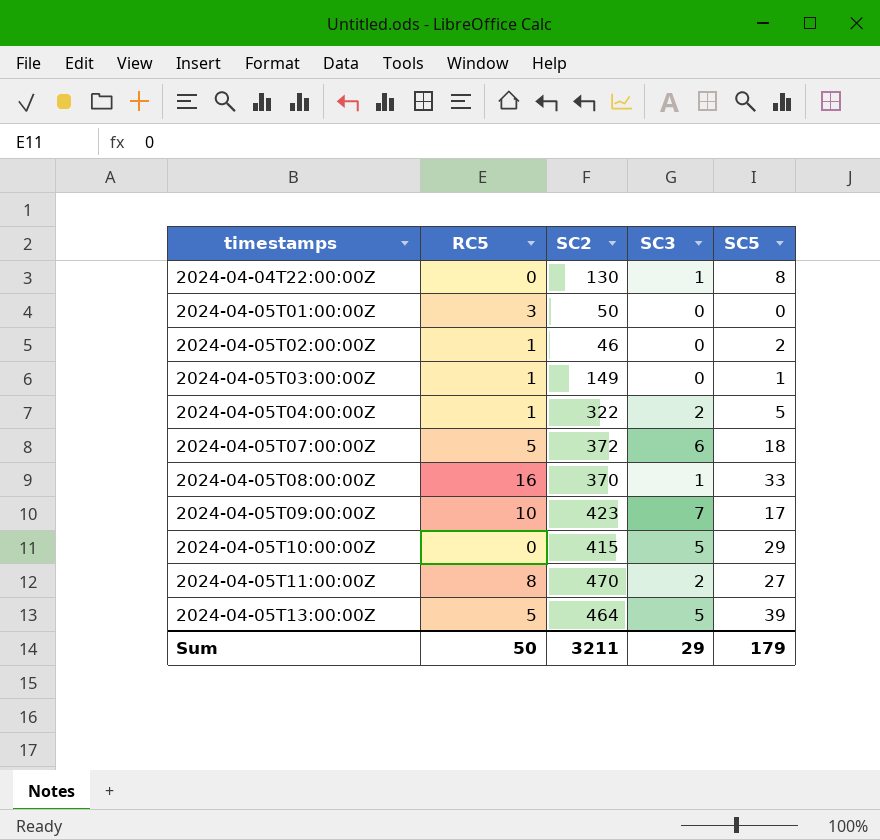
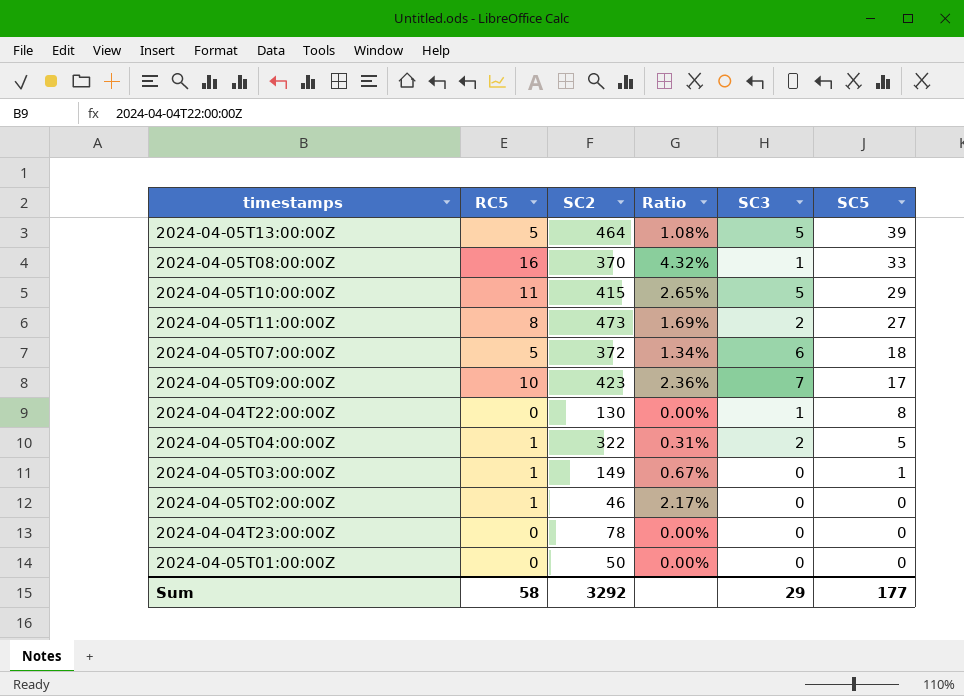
row order: timestamps ascending -> SC5 descending
column Ratio | formula: none -> [RC5] / [SC2]
2024-04-05T10:00:00Z | RC5: 0 -> 11
2024-04-05T11:00:00Z | SC2: 470 -> 473
2024-04-05T02:00:00Z | SC5: 2 -> 0
row 2024-04-04T23:00:00Z: none -> 0 | 78 | 0.00% | 0 | 0
2024-04-05T01:00:00Z | RC5: 3 -> 0
Sum | RC5: 50 -> 58
Sum | SC2: 3211 -> 3292
Sum | SC5: 179 -> 177

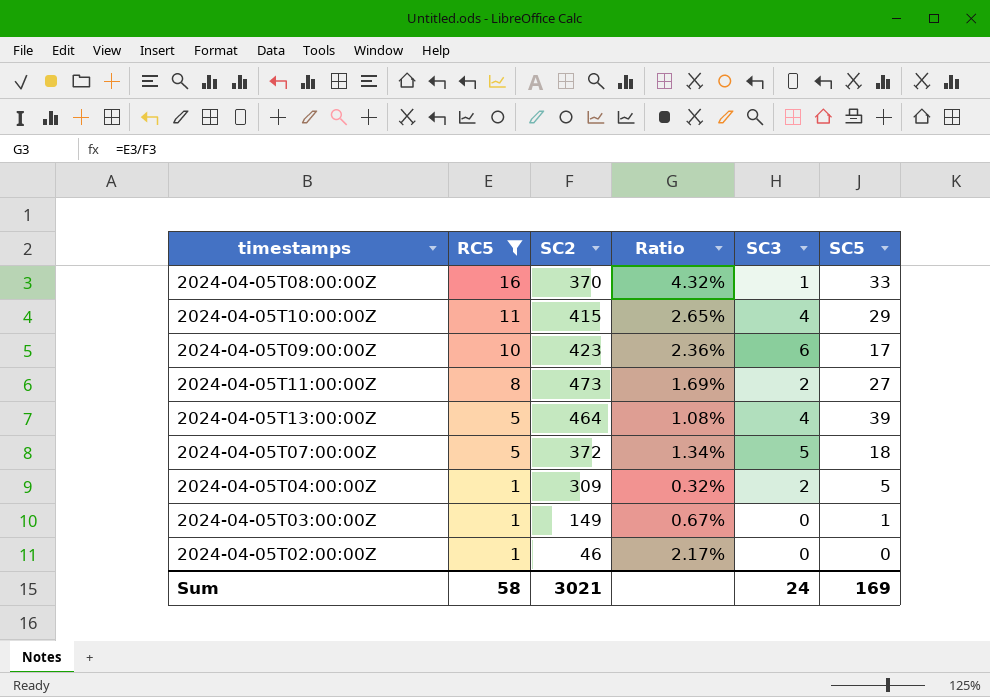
filter: none -> RC5 != 0
row order: SC5 descending -> RC5 descending
2024-04-05T10:00:00Z | SC3: 5 -> 4
2024-04-05T09:00:00Z | SC3: 7 -> 6
2024-04-05T13:00:00Z | SC3: 5 -> 4
2024-04-05T07:00:00Z | SC3: 6 -> 5
2024-04-05T04:00:00Z | SC2: 322 -> 309
2024-04-05T04:00:00Z | Ratio: 0.31% -> 0.32%
Sum | SC2: 3292 -> 3021
Sum | SC3: 29 -> 24
Sum | SC5: 177 -> 169

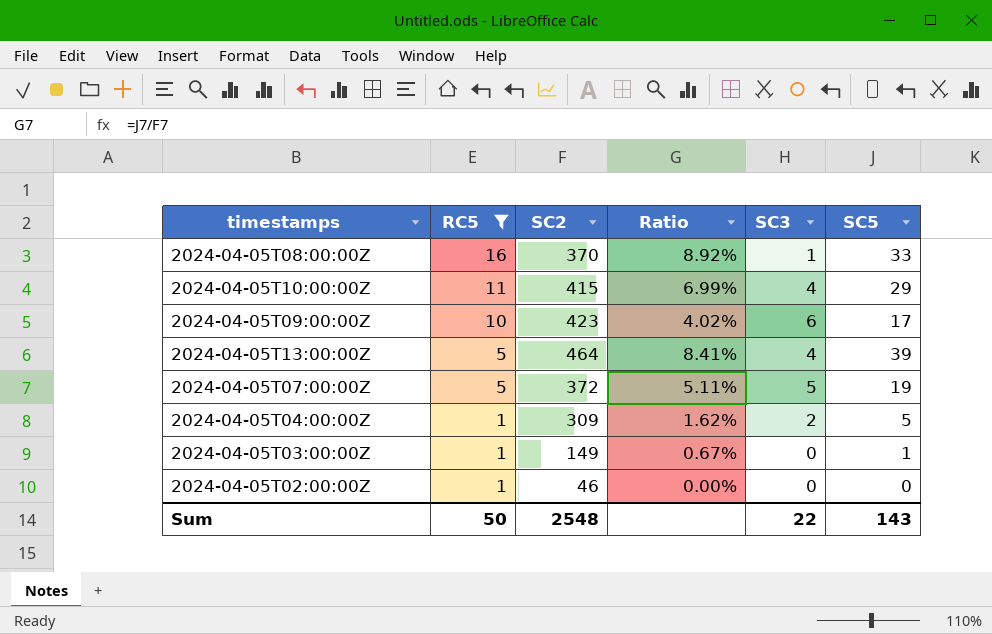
column Ratio | formula: [RC5] / [SC2] -> [SC5] / [SC2]
row 2024-04-05T11:00:00Z: 8 | 473 | 1.69% | 2 | 27 -> none
2024-04-05T07:00:00Z | SC5: 18 -> 19
Sum | RC5: 58 -> 50
Sum | SC2: 3021 -> 2548
Sum | SC3: 24 -> 22
Sum | SC5: 169 -> 143

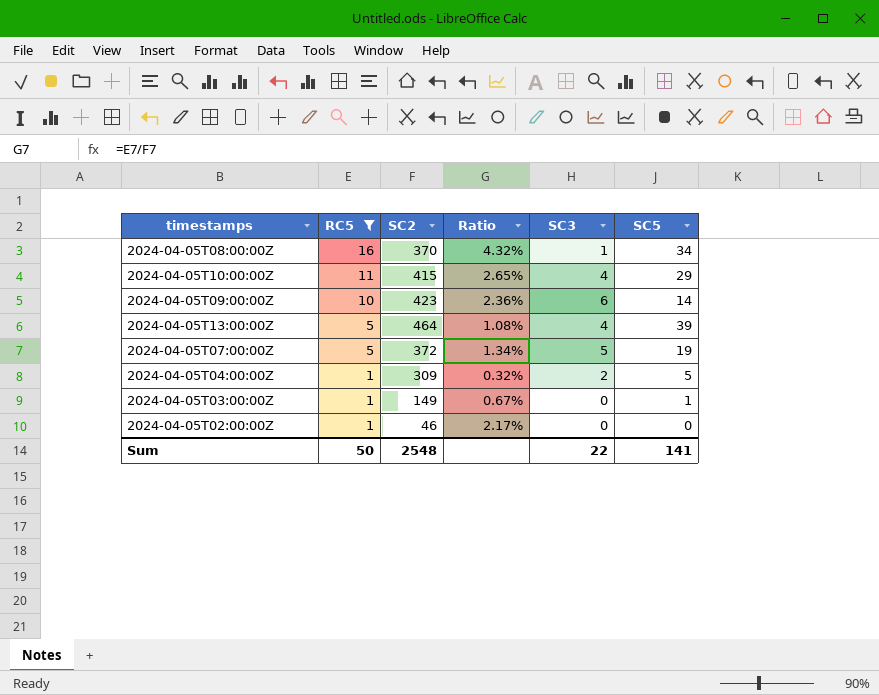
column Ratio | formula: [SC5] / [SC2] -> [RC5] / [SC2]
2024-04-05T08:00:00Z | SC5: 33 -> 34
2024-04-05T09:00:00Z | SC5: 17 -> 14
Sum | SC5: 143 -> 141

